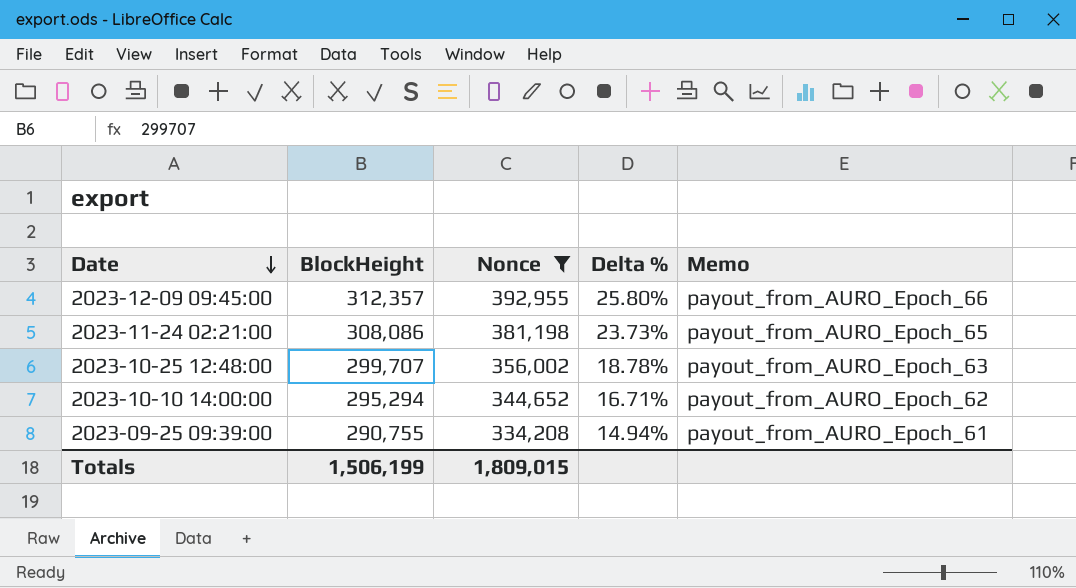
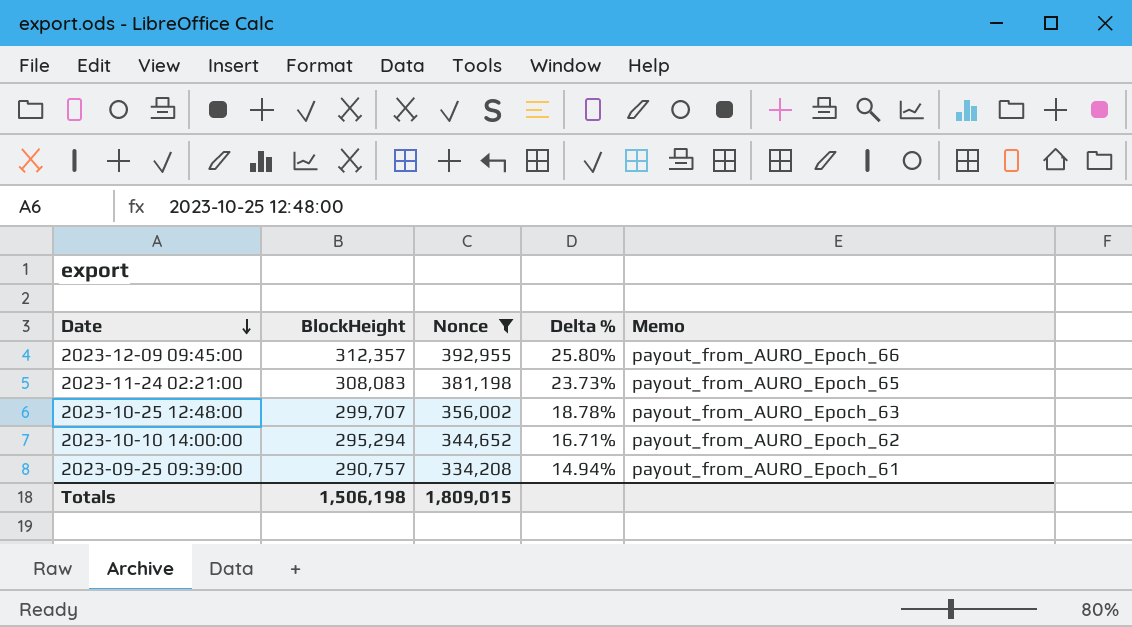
2023-11-24 02:21:00 | BlockHeight: 308,086 -> 308,083
2023-09-25 09:39:00 | BlockHeight: 290,755 -> 290,757
Totals | BlockHeight: 1,506,199 -> 1,506,198

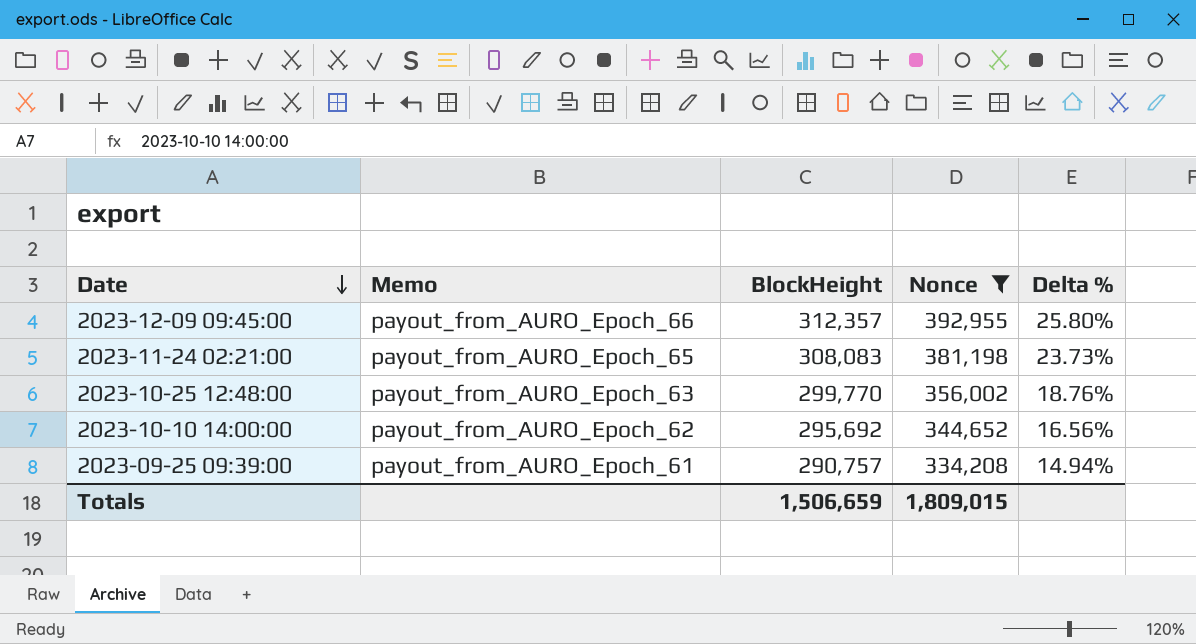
column Memo | position: 5 -> 2
2023-10-25 12:48:00 | BlockHeight: 299,707 -> 299,770
2023-10-25 12:48:00 | Delta %: 18.78% -> 18.76%
2023-10-10 14:00:00 | BlockHeight: 295,294 -> 295,692
2023-10-10 14:00:00 | Delta %: 16.71% -> 16.56%
Totals | BlockHeight: 1,506,198 -> 1,506,659

